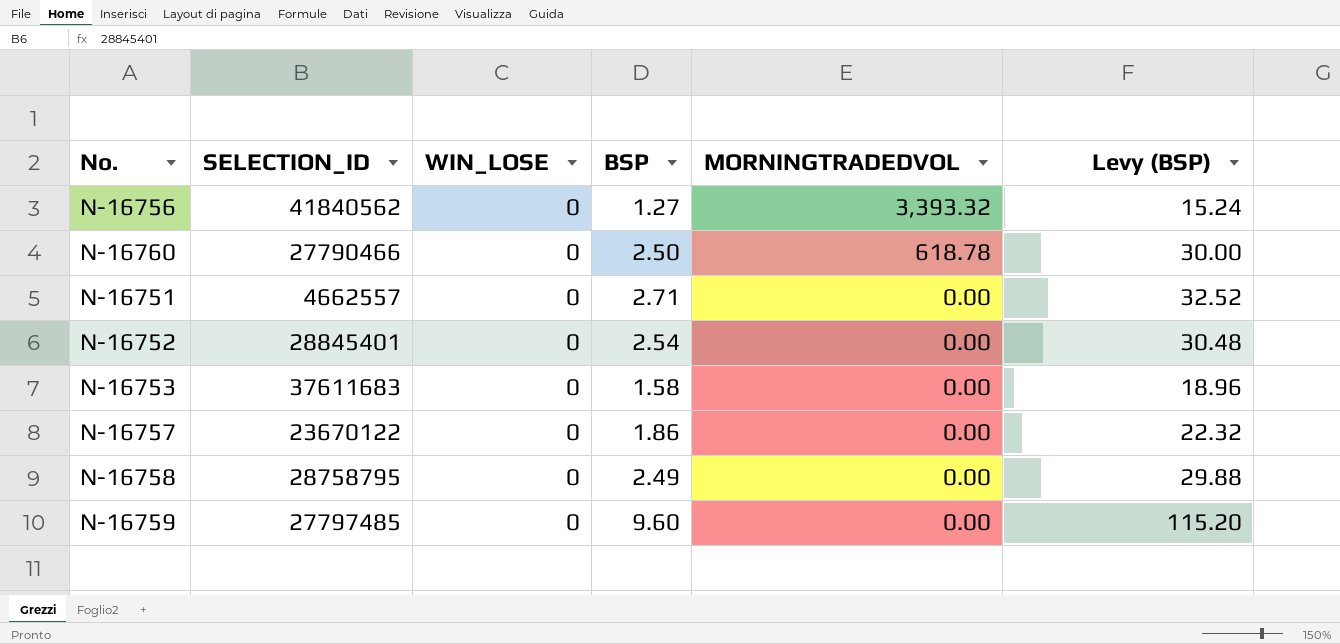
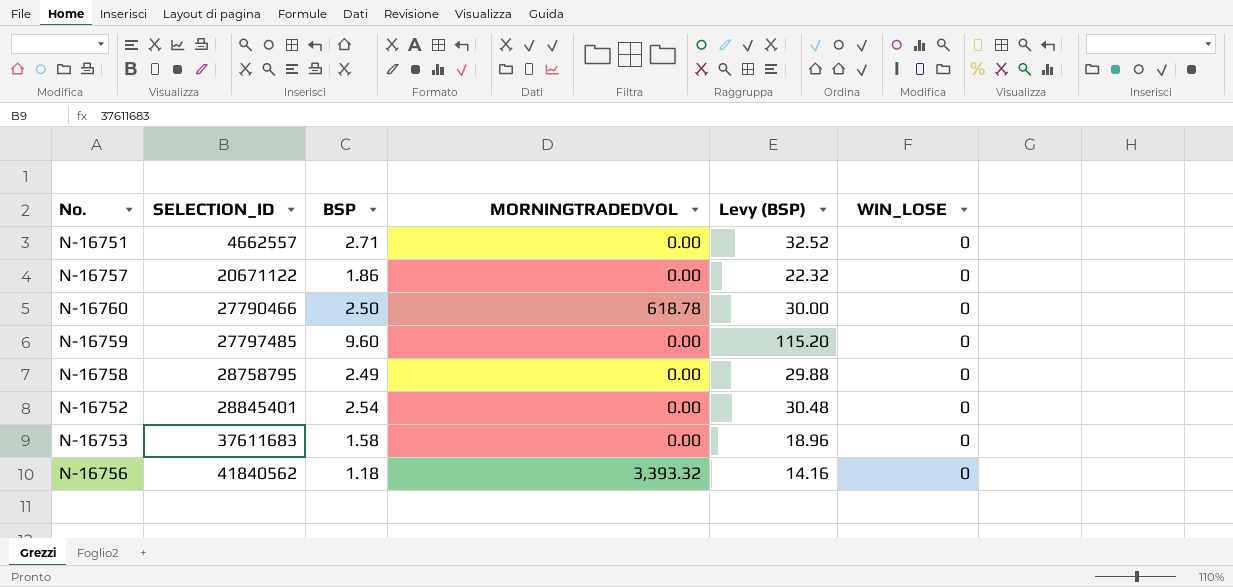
row order: MORNINGTRADEDVOL descending -> SELECTION_ID ascending
column WIN_LOSE | position: 3 -> 6
N-16757 | SELECTION_ID: 23670122 -> 20671122
N-16756 | BSP: 1.27 -> 1.18
N-16756 | Levy (BSP): 15.24 -> 14.16

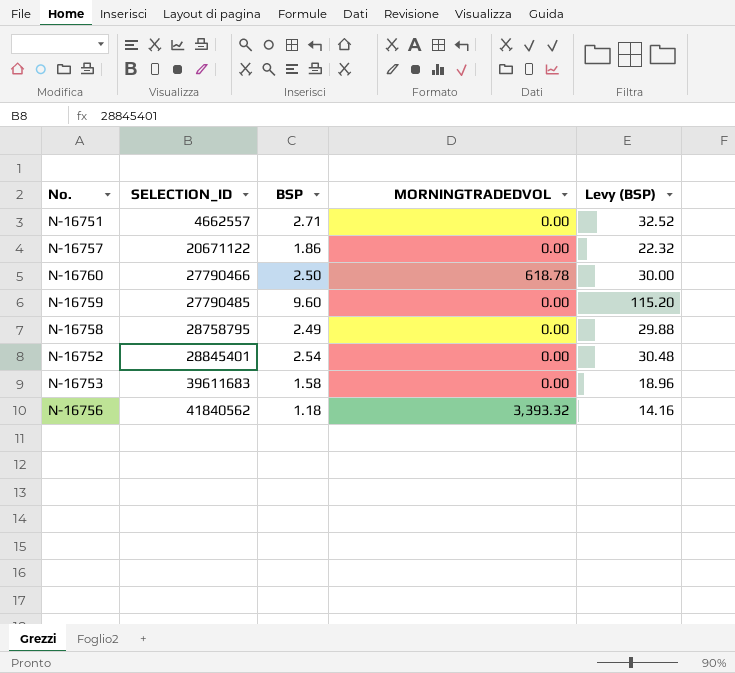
column WIN_LOSE | position: 6 -> none
N-16759 | SELECTION_ID: 27797485 -> 27790485
N-16753 | SELECTION_ID: 37611683 -> 39611683

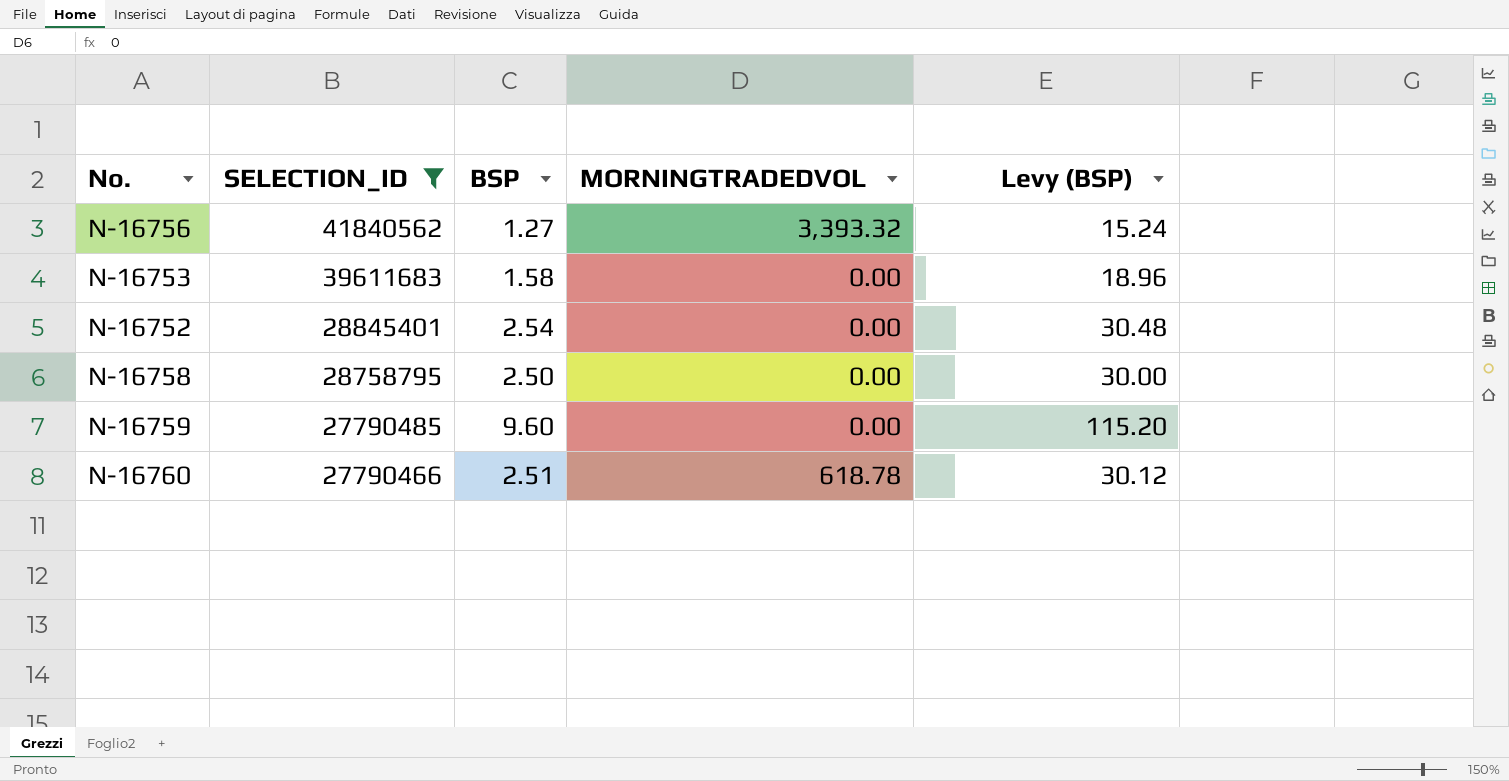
filter: none -> SELECTION_ID >= 27790466
row order: SELECTION_ID ascending -> SELECTION_ID descending
N-16756 | BSP: 1.18 -> 1.27
N-16756 | Levy (BSP): 14.16 -> 15.24
N-16758 | BSP: 2.49 -> 2.50
N-16758 | Levy (BSP): 29.88 -> 30.00
N-16760 | BSP: 2.50 -> 2.51
N-16760 | Levy (BSP): 30.00 -> 30.12

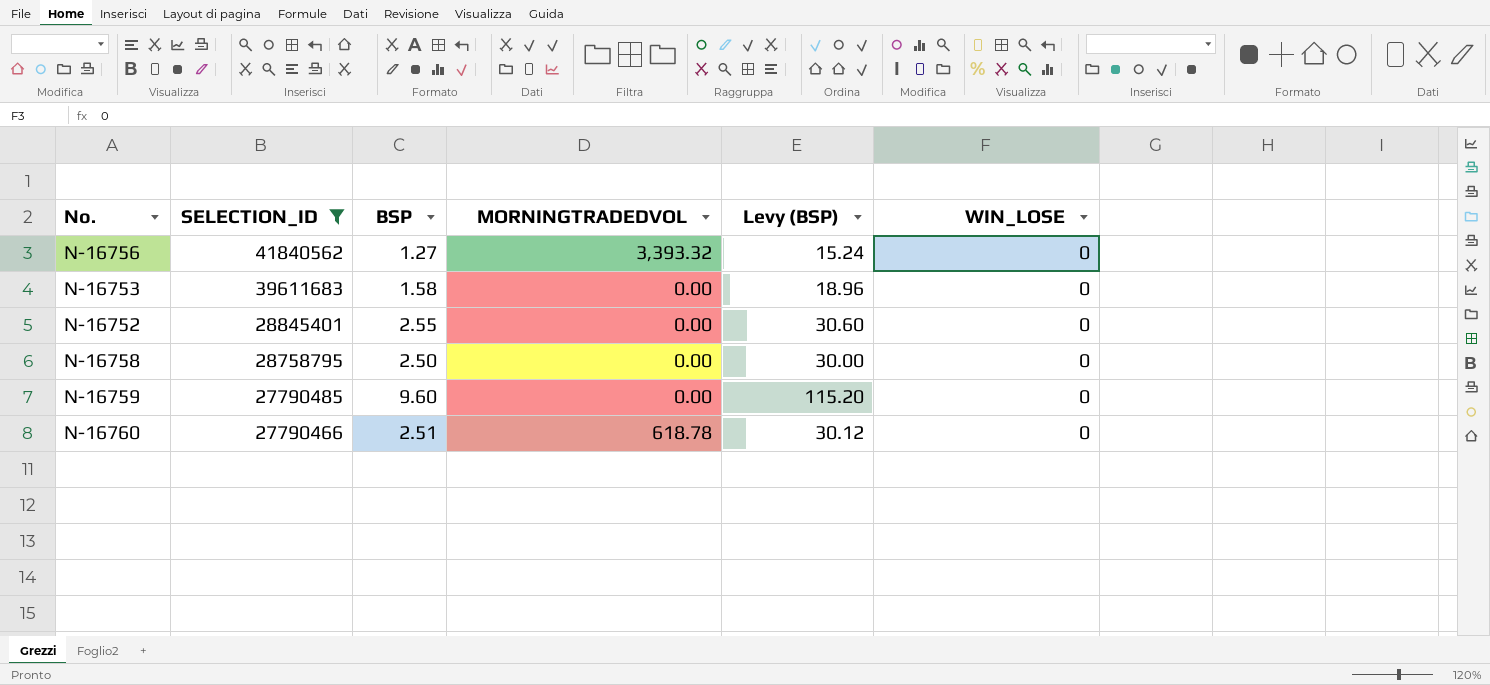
column WIN_LOSE | position: none -> 6
N-16752 | BSP: 2.54 -> 2.55
N-16752 | Levy (BSP): 30.48 -> 30.60

